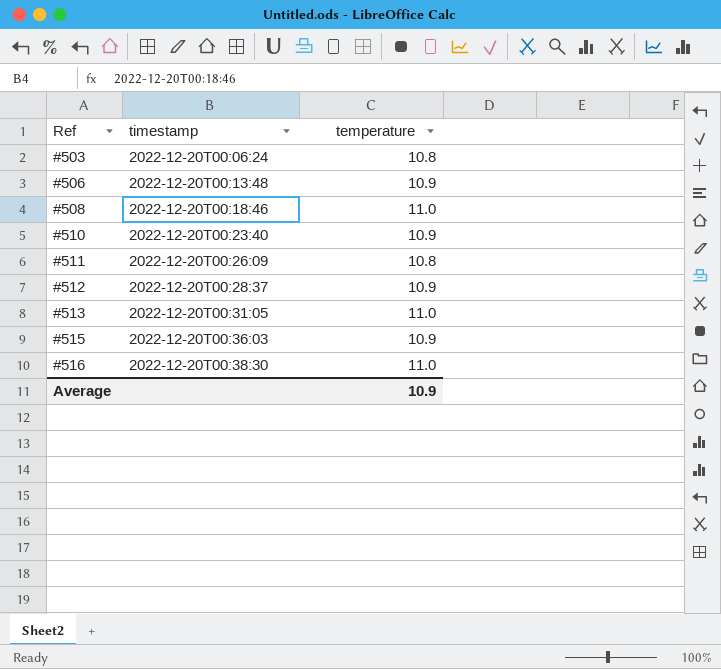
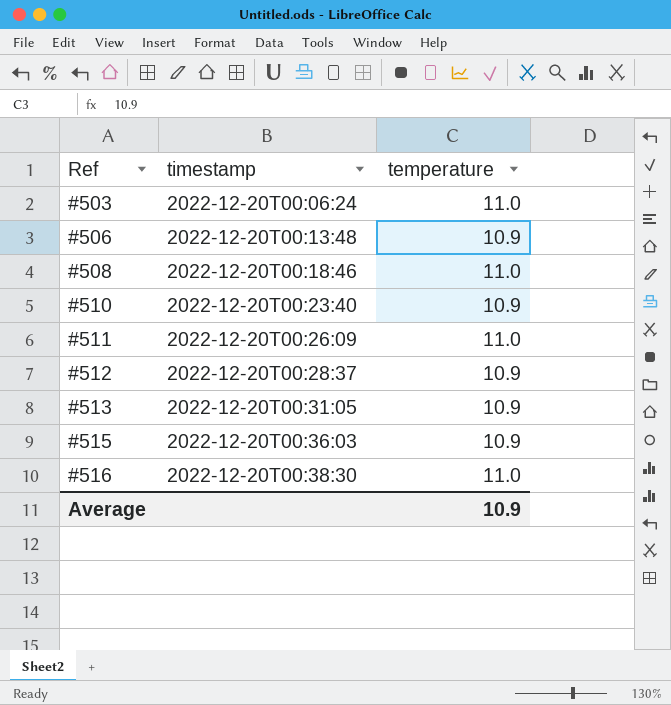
#503 | temperature: 10.8 -> 11.0
#511 | temperature: 10.8 -> 11.0
#513 | temperature: 11.0 -> 10.9

